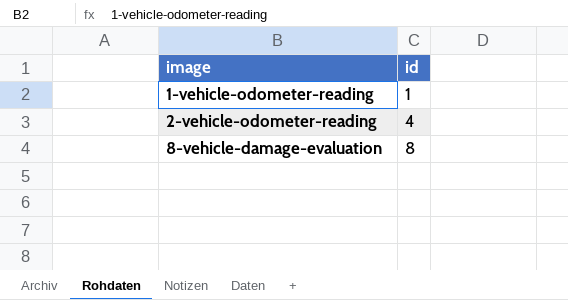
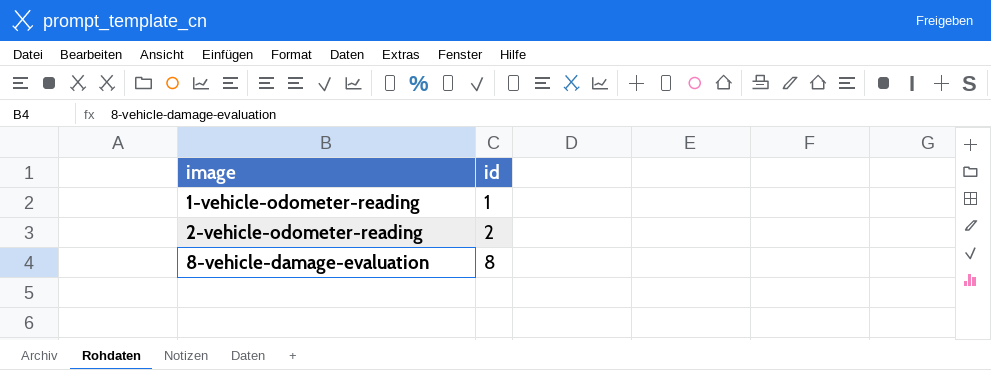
2-vehicle-odometer-reading | id: 4 -> 2

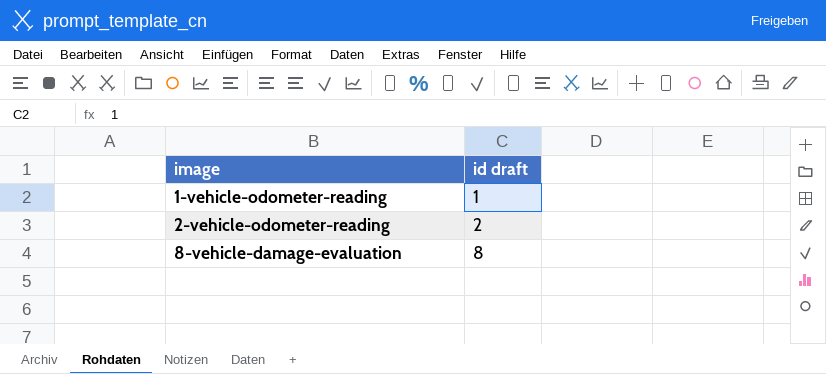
column name: id -> id draft

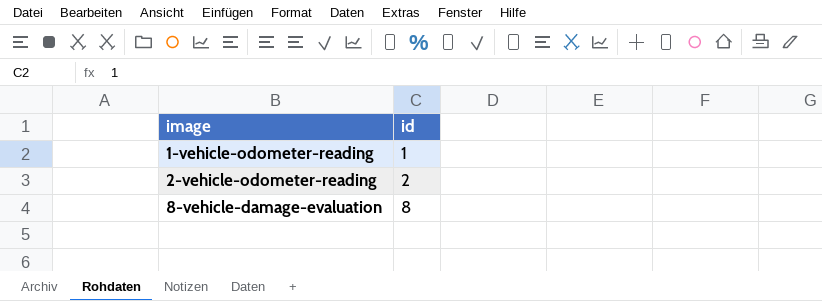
column name: id draft -> id

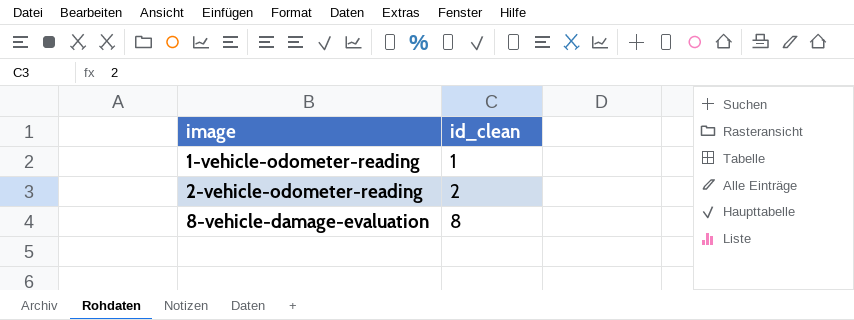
column name: id -> id_clean

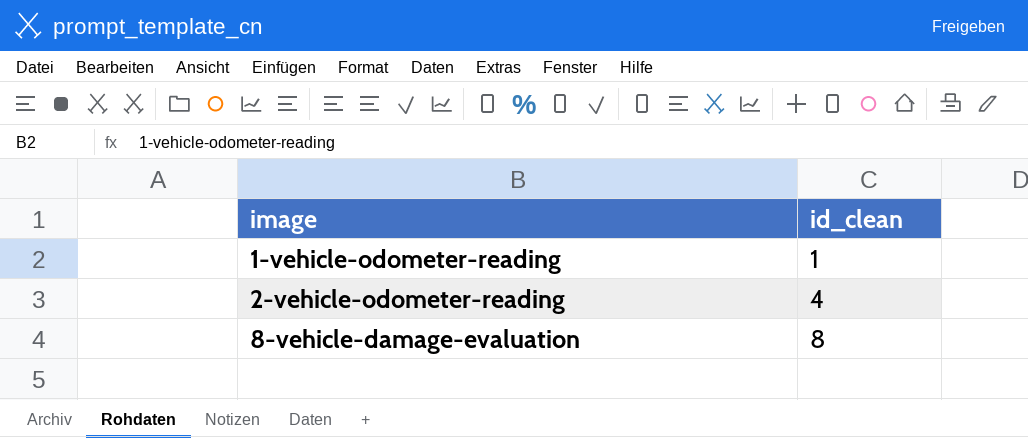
2-vehicle-odometer-reading | id_clean: 2 -> 4

